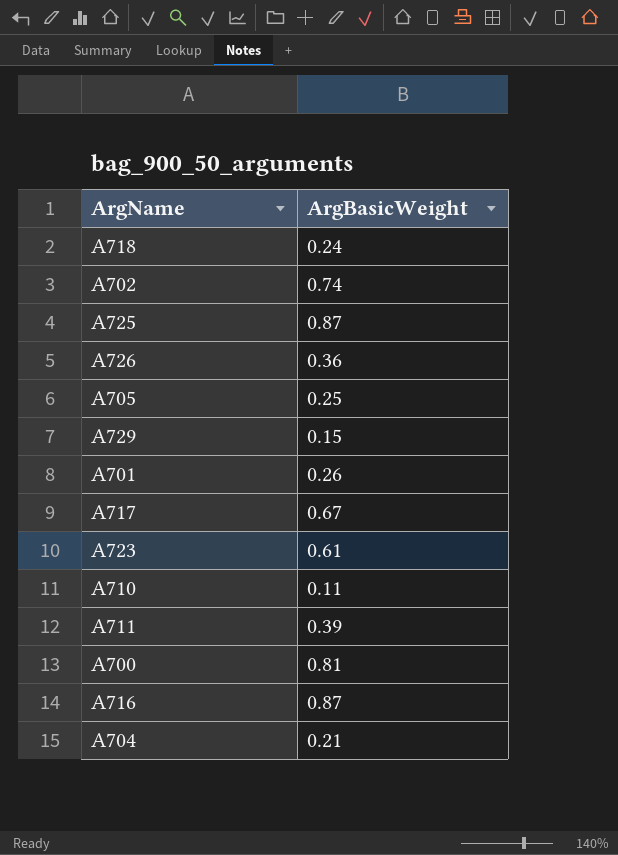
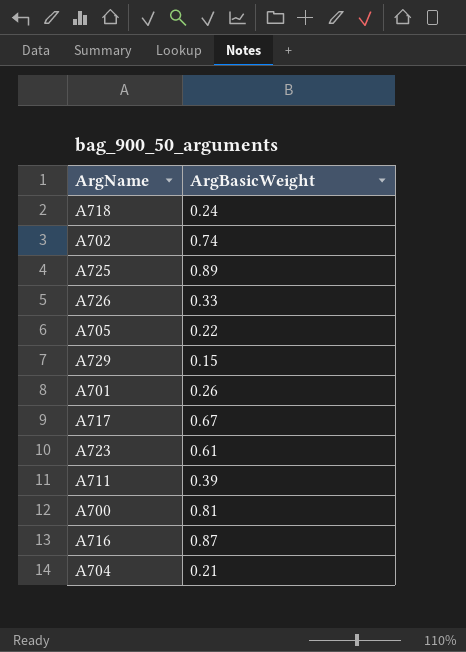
row A710: 0.11 -> none
A725 | ArgBasicWeight: 0.87 -> 0.89
A726 | ArgBasicWeight: 0.36 -> 0.33
A705 | ArgBasicWeight: 0.25 -> 0.22

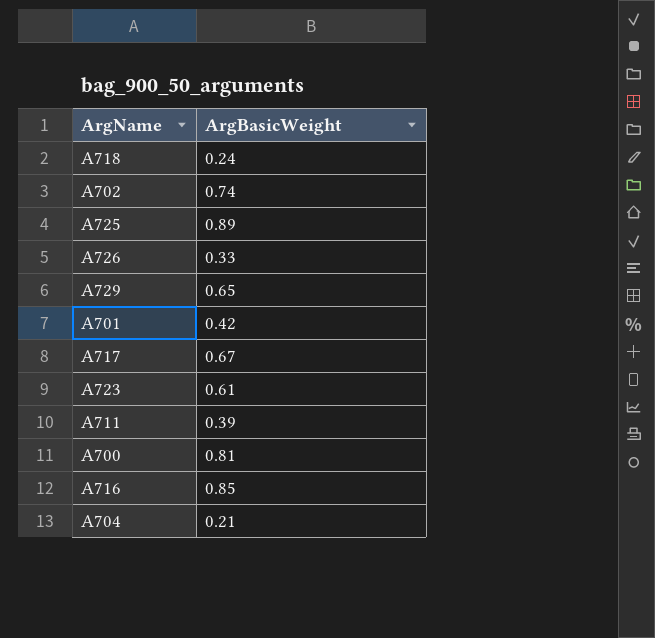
row A705: 0.22 -> none
A729 | ArgBasicWeight: 0.15 -> 0.65
A701 | ArgBasicWeight: 0.26 -> 0.42
A716 | ArgBasicWeight: 0.87 -> 0.85

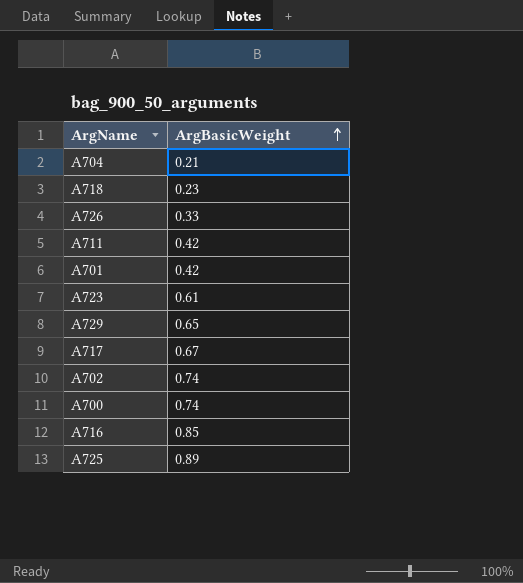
row order: none -> ArgBasicWeight ascending
A718 | ArgBasicWeight: 0.24 -> 0.23
A711 | ArgBasicWeight: 0.39 -> 0.42
A700 | ArgBasicWeight: 0.81 -> 0.74

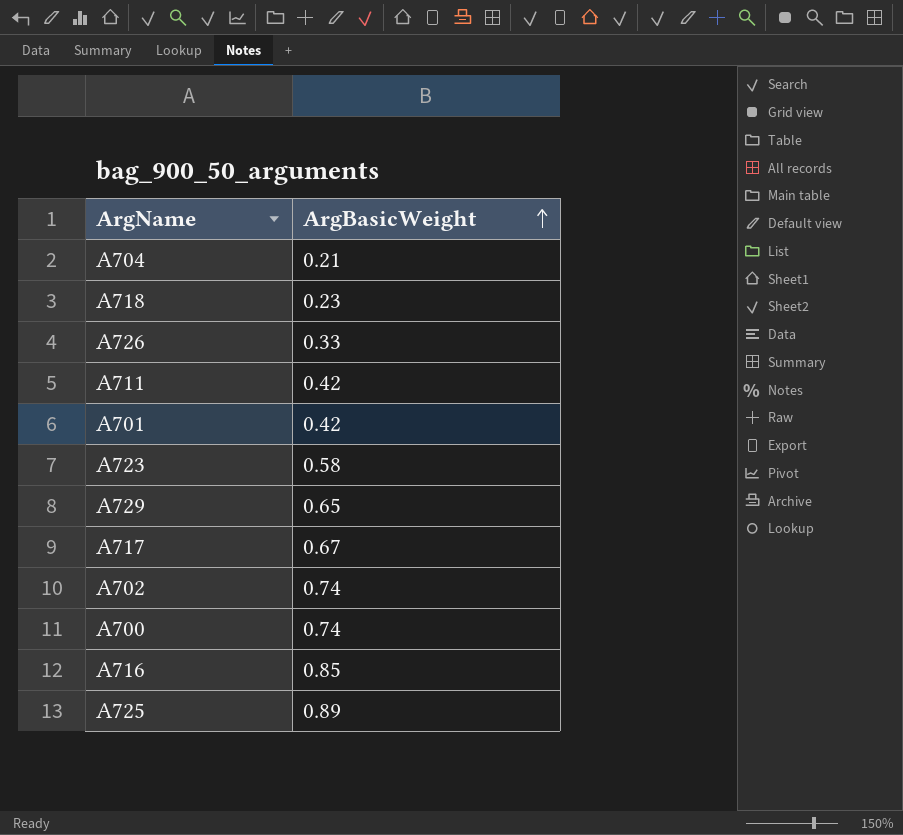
A723 | ArgBasicWeight: 0.61 -> 0.58

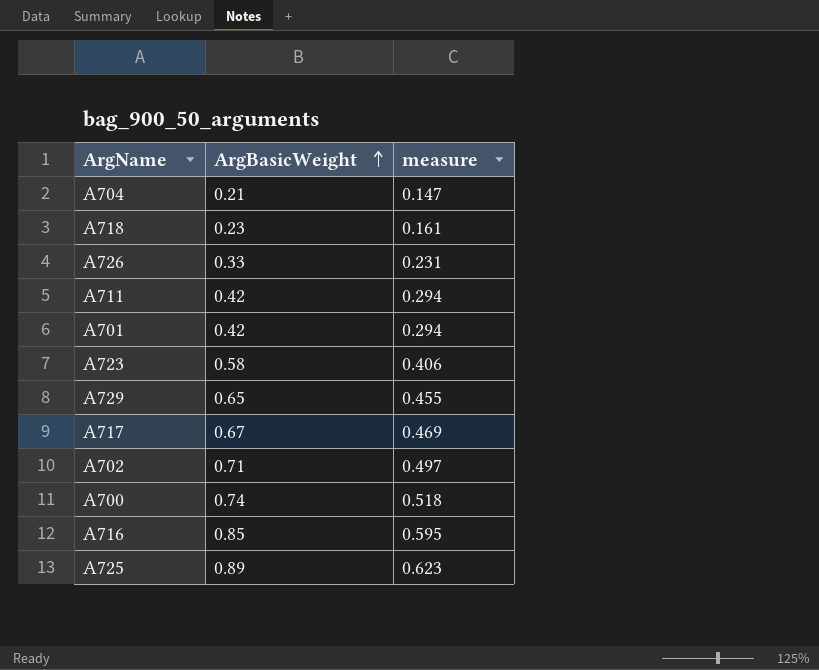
column measure | formula: none -> [ArgBasicWeight] * 0.7
A702 | ArgBasicWeight: 0.74 -> 0.71

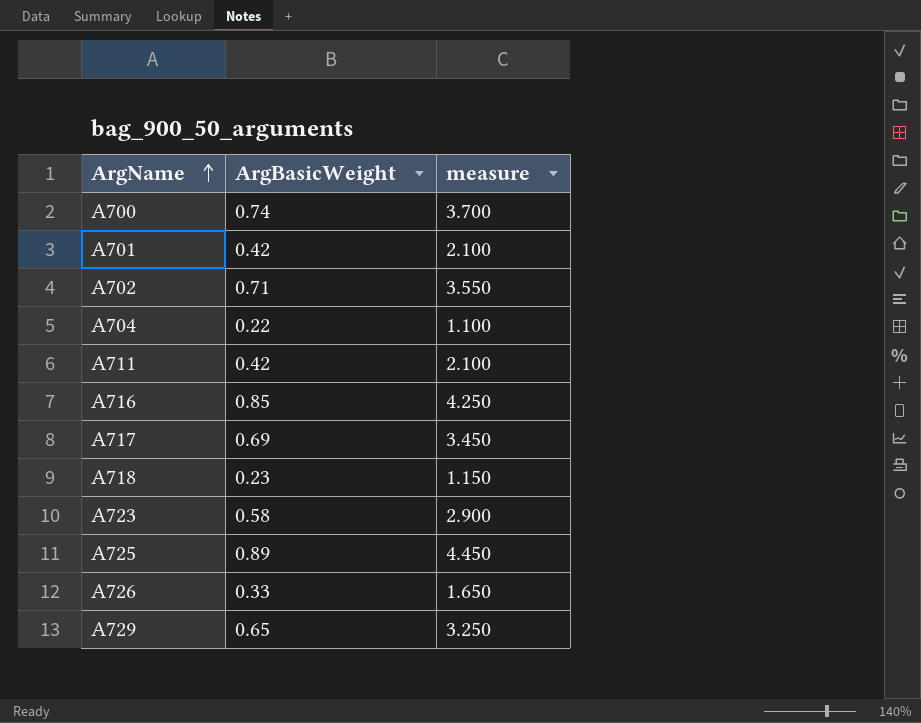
row order: ArgBasicWeight ascending -> ArgName ascending
column measure | formula: [ArgBasicWeight] * 0.7 -> [ArgBasicWeight] * 5
A704 | ArgBasicWeight: 0.21 -> 0.22
A717 | ArgBasicWeight: 0.67 -> 0.69

